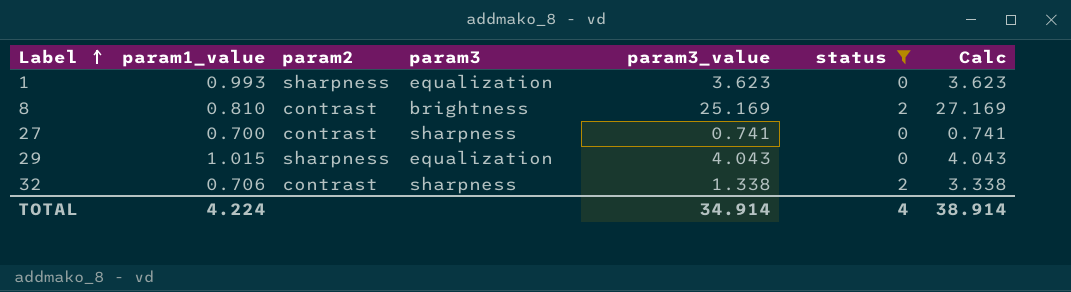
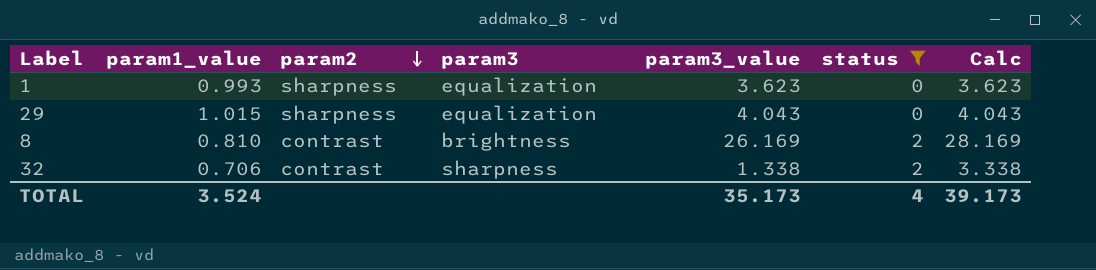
row order: Label ascending -> param2 descending
row 27: 0.700 | contrast | sharpness | 0.741 | 0 | 0.741 -> none
8 | param3_value: 25.169 -> 26.169
8 | Calc: 27.169 -> 28.169
TOTAL | param1_value: 4.224 -> 3.524
TOTAL | param3_value: 34.914 -> 35.173
TOTAL | Calc: 38.914 -> 39.173

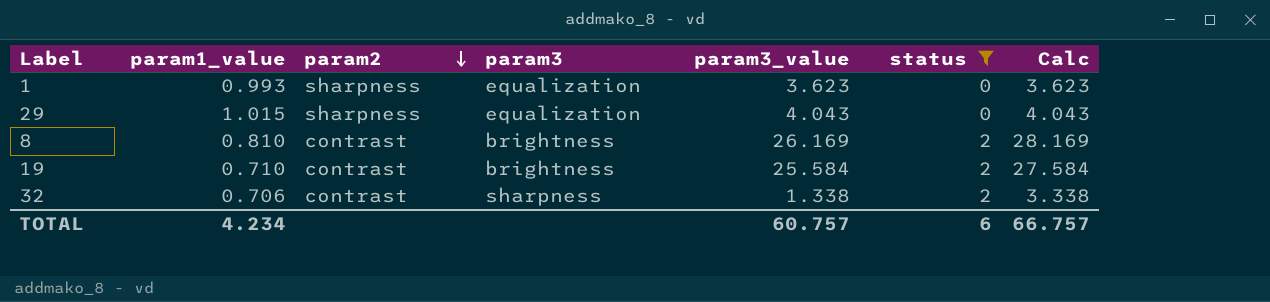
row 19: none -> 0.710 | contrast | brightness | 25.584 | 2 | 27.584
TOTAL | param1_value: 3.524 -> 4.234
TOTAL | param3_value: 35.173 -> 60.757
TOTAL | status: 4 -> 6
TOTAL | Calc: 39.173 -> 66.757

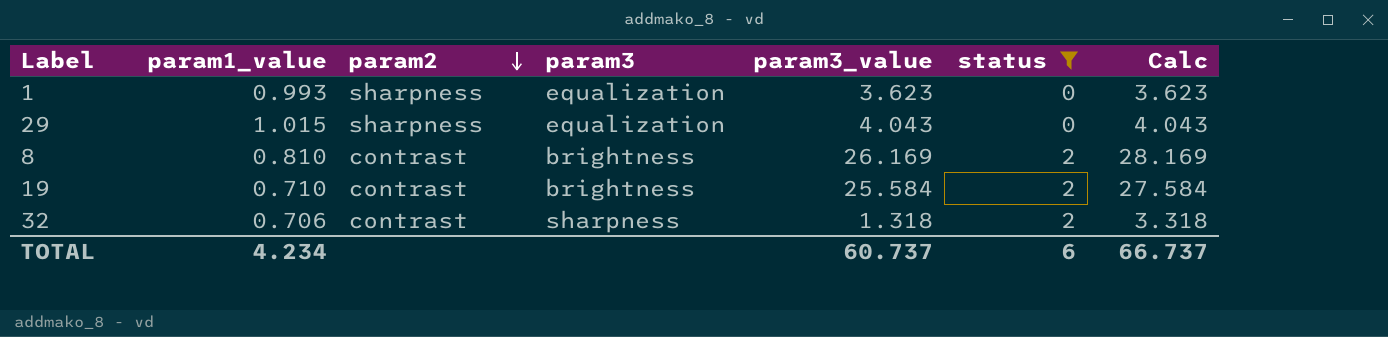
32 | param3_value: 1.338 -> 1.318
32 | Calc: 3.338 -> 3.318
TOTAL | param3_value: 60.757 -> 60.737
TOTAL | Calc: 66.757 -> 66.737

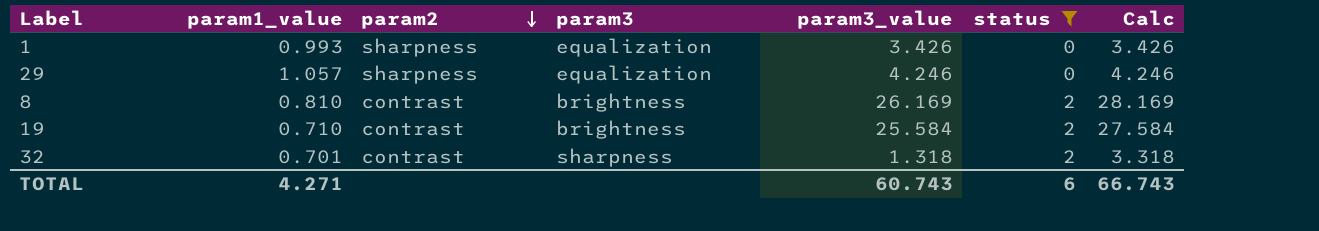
1 | param3_value: 3.623 -> 3.426
1 | Calc: 3.623 -> 3.426
29 | param1_value: 1.015 -> 1.057
29 | param3_value: 4.043 -> 4.246
29 | Calc: 4.043 -> 4.246
32 | param1_value: 0.706 -> 0.701
TOTAL | param1_value: 4.234 -> 4.271
TOTAL | param3_value: 60.737 -> 60.743
TOTAL | Calc: 66.737 -> 66.743

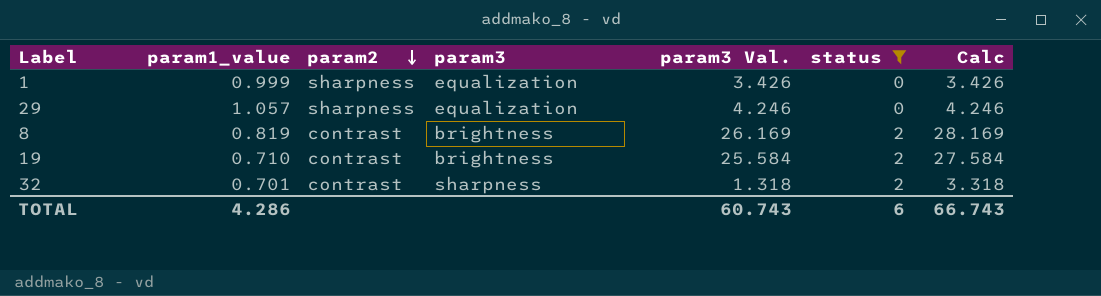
column name: param3_value -> param3 Val.
1 | param1_value: 0.993 -> 0.999
8 | param1_value: 0.810 -> 0.819
TOTAL | param1_value: 4.271 -> 4.286

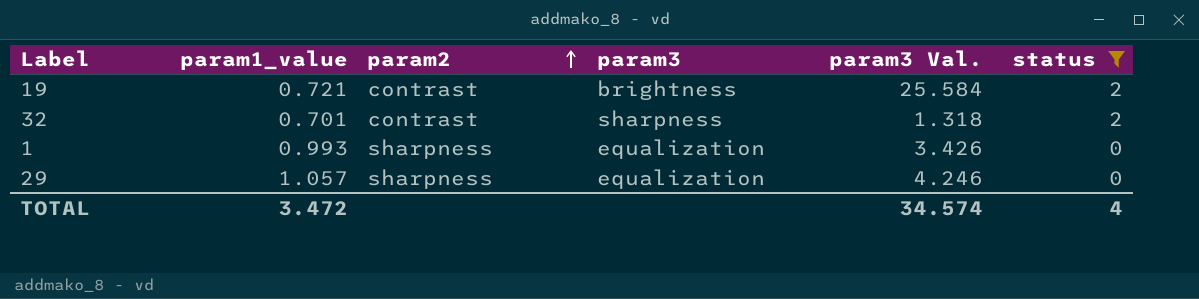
row order: param2 descending -> param2 ascending
column Calc | formula: [param3 Val.] + [status] -> none
row 8: 0.819 | contrast | brightness | 26.169 | 2 | 28.169 -> none
19 | param1_value: 0.710 -> 0.721
1 | param1_value: 0.999 -> 0.993
TOTAL | param1_value: 4.286 -> 3.472
TOTAL | param3 Val.: 60.743 -> 34.574
TOTAL | status: 6 -> 4

